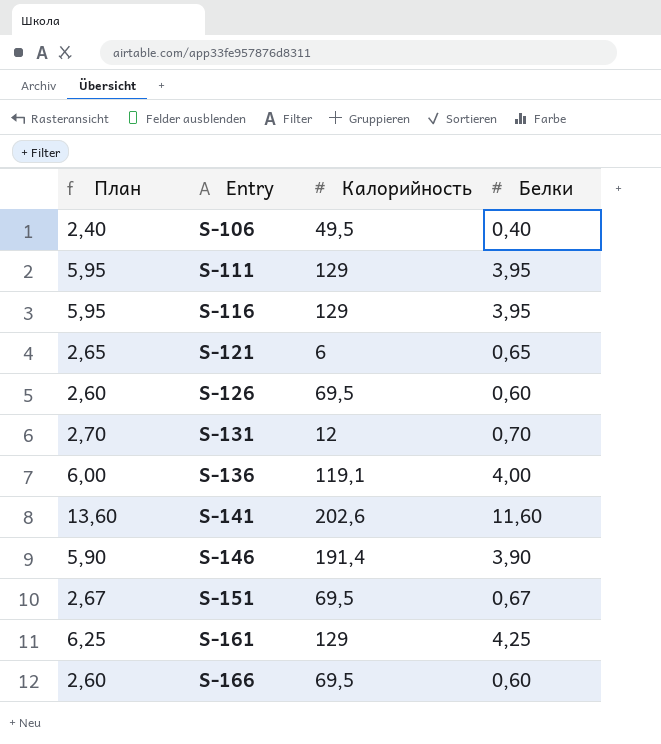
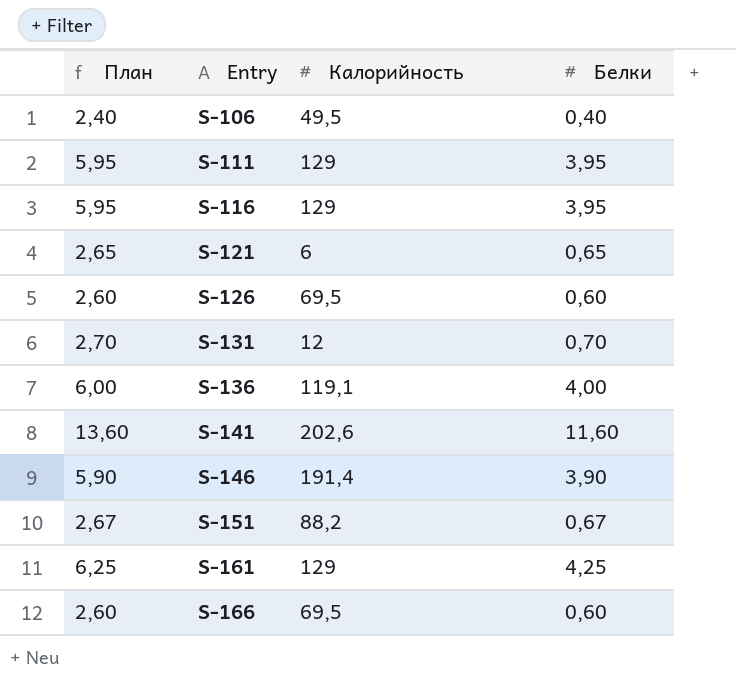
S-151 | Калорийность: 69,5 -> 88,2

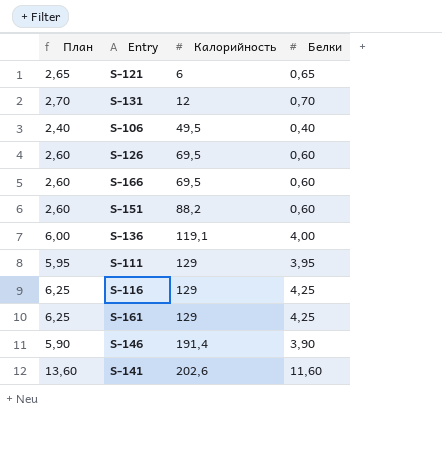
row order: Entry ascending -> Калорийность ascending
S-151 | План: 2,67 -> 2,60
S-151 | Белки: 0,67 -> 0,60
S-116 | План: 5,95 -> 6,25
S-116 | Белки: 3,95 -> 4,25

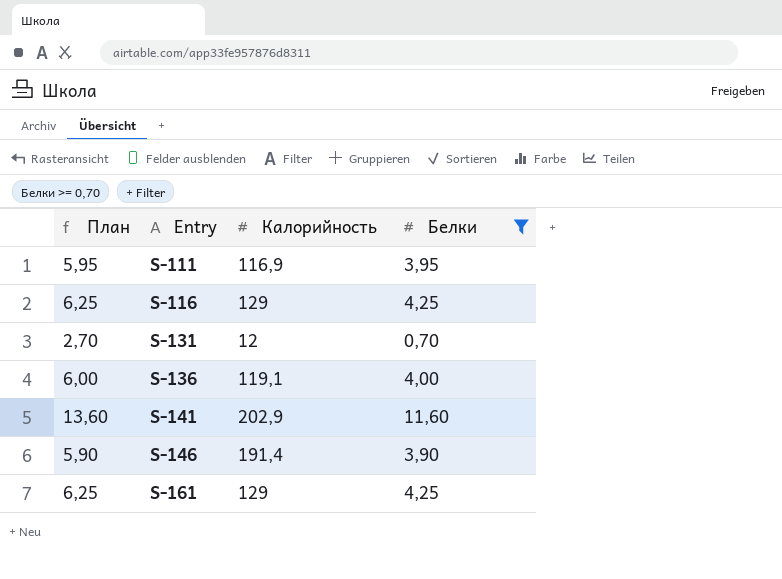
filter: none -> Белки >= 0,70
row order: Калорийность ascending -> Entry ascending
S-111 | Калорийность: 129 -> 116,9
S-141 | Калорийность: 202,6 -> 202,9

